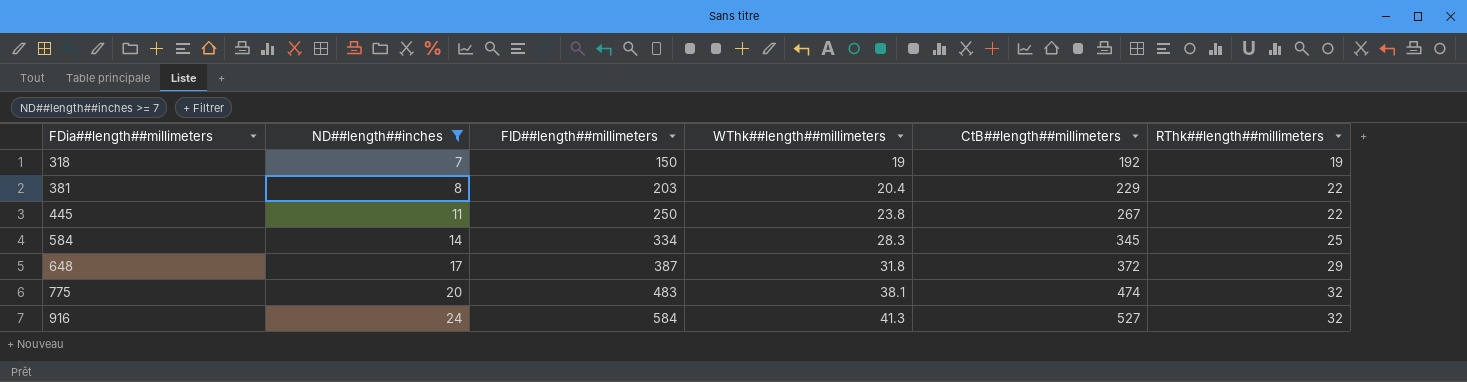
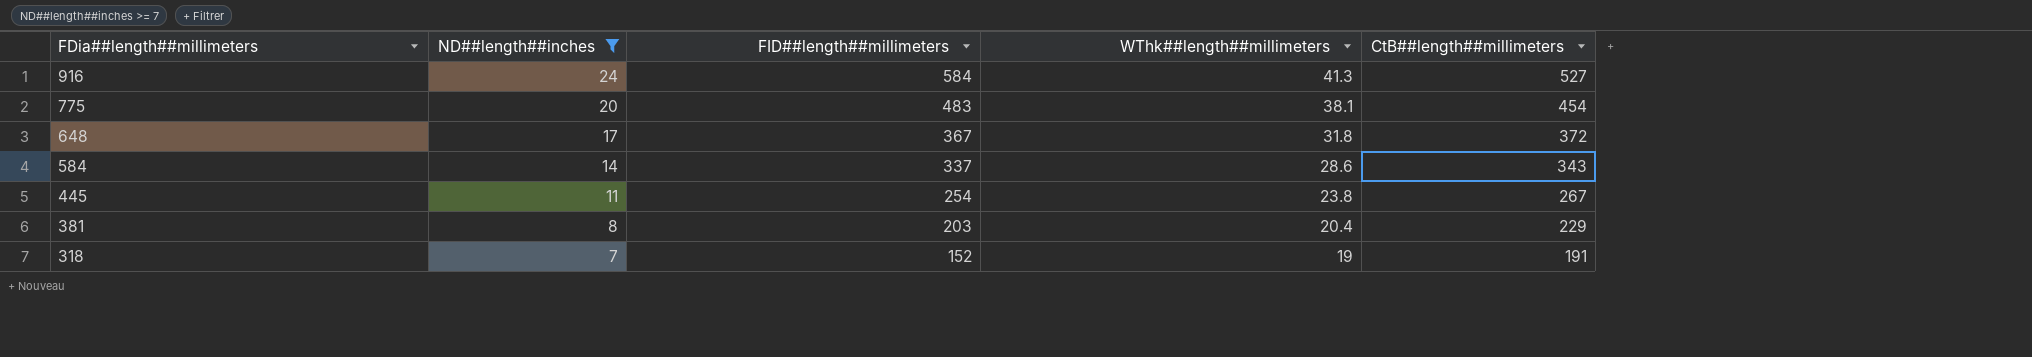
row order: FDia##length##millimeters ascending -> FDia##length##millimeters descending
column RThk##length##millimeters | position: 6 -> none
775 | CtB##length##millimeters: 474 -> 454
648 | FID##length##millimeters: 387 -> 367
584 | FID##length##millimeters: 334 -> 337
584 | WThk##length##millimeters: 28.3 -> 28.6
584 | CtB##length##millimeters: 345 -> 343
445 | FID##length##millimeters: 250 -> 254
318 | FID##length##millimeters: 150 -> 152
318 | CtB##length##millimeters: 192 -> 191

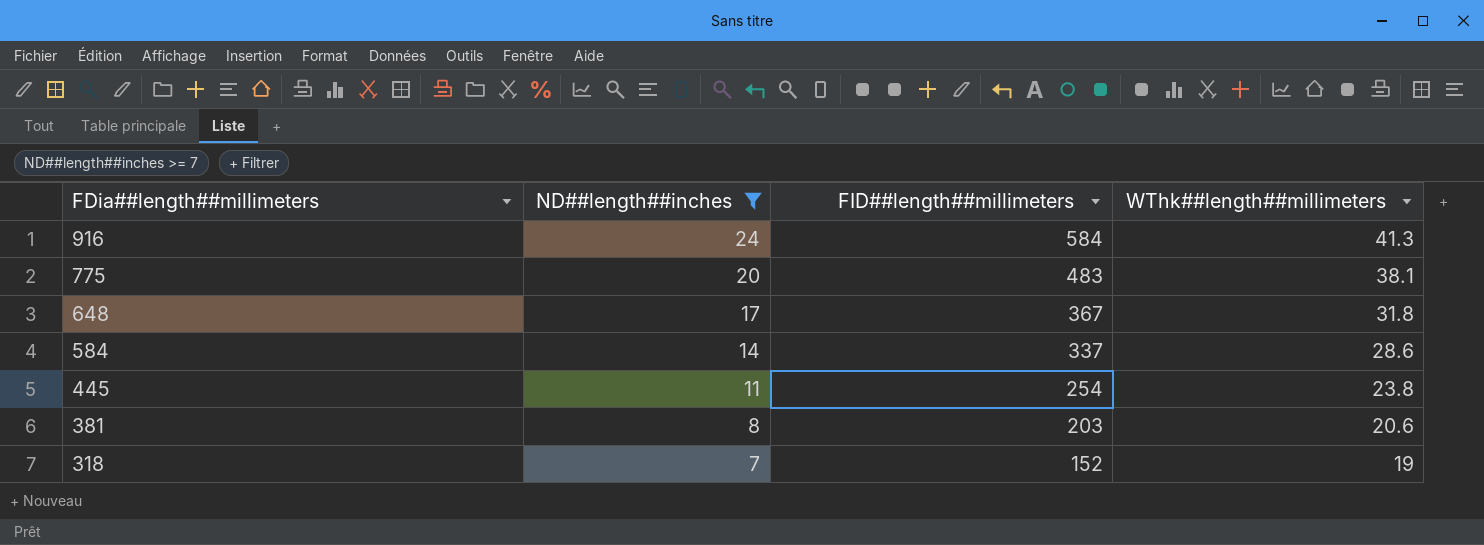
column CtB##length##millimeters | position: 5 -> none
381 | WThk##length##millimeters: 20.4 -> 20.6

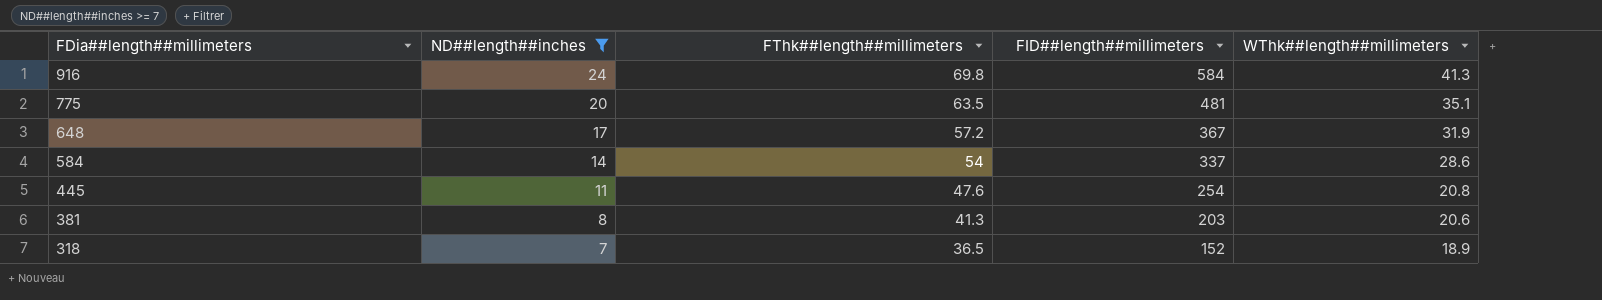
column FThk##length##millimeters | position: none -> 3
775 | FID##length##millimeters: 483 -> 481
775 | WThk##length##millimeters: 38.1 -> 35.1
648 | WThk##length##millimeters: 31.8 -> 31.9
445 | WThk##length##millimeters: 23.8 -> 20.8
318 | WThk##length##millimeters: 19 -> 18.9

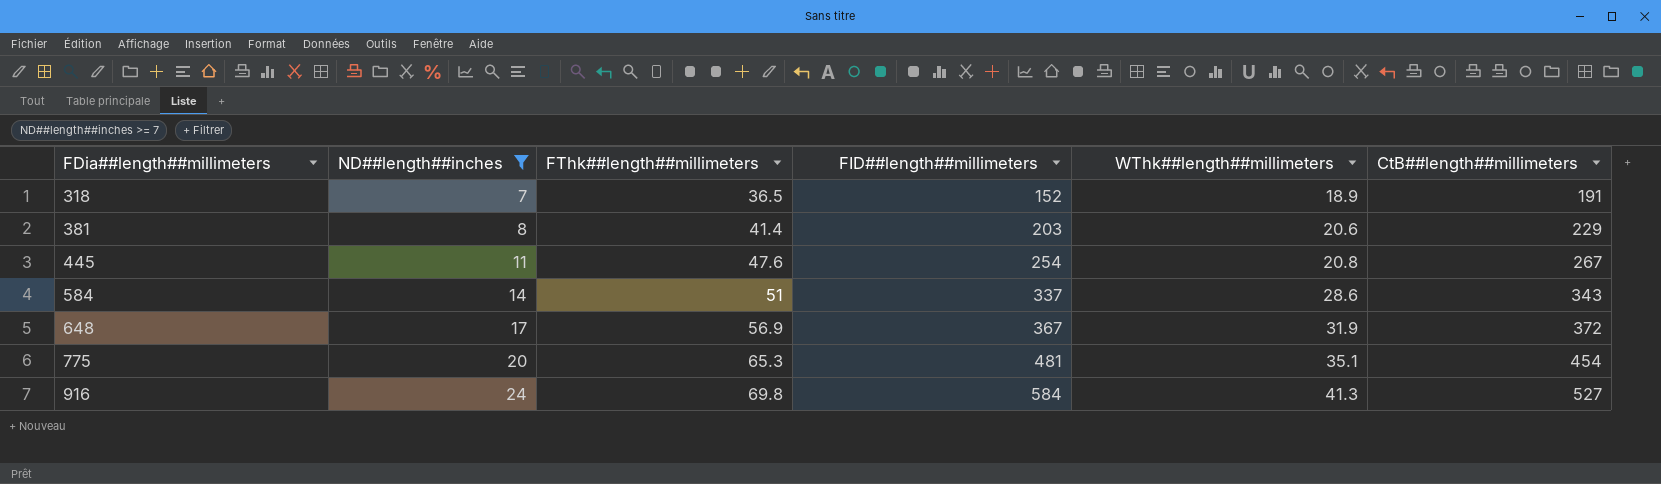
row order: FDia##length##millimeters descending -> FDia##length##millimeters ascending
column CtB##length##millimeters | position: none -> 6
381 | FThk##length##millimeters: 41.3 -> 41.4
584 | FThk##length##millimeters: 54 -> 51
648 | FThk##length##millimeters: 57.2 -> 56.9
775 | FThk##length##millimeters: 63.5 -> 65.3

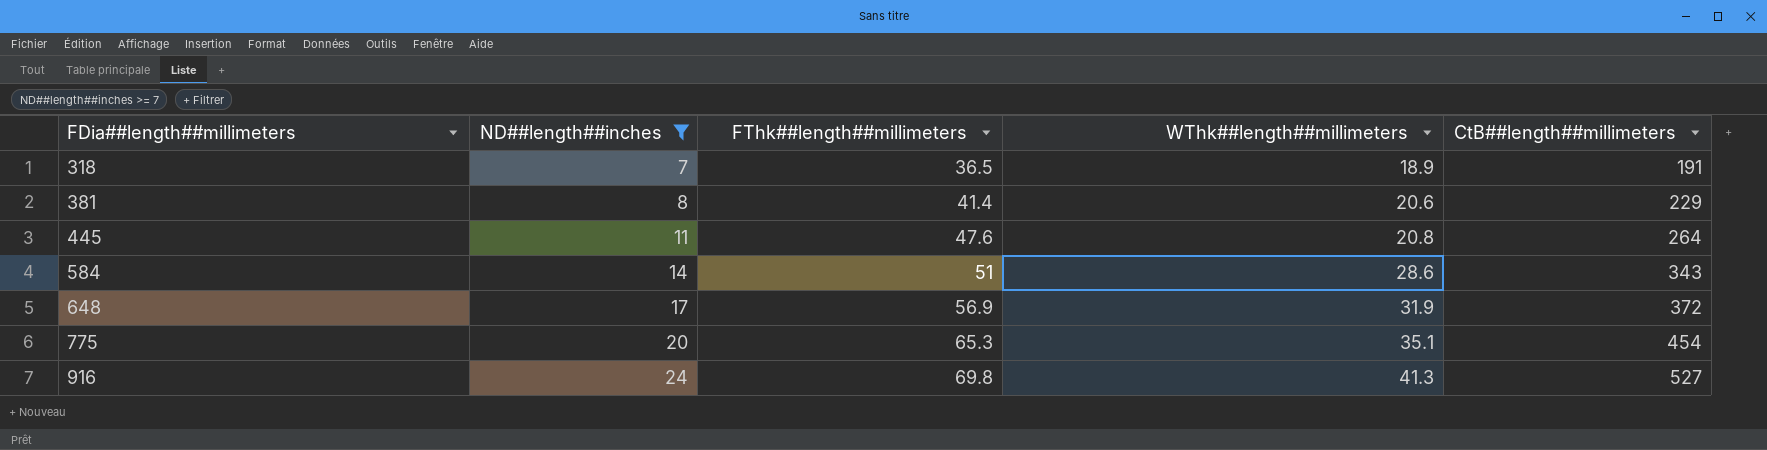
column FID##length##millimeters | position: 4 -> none
445 | CtB##length##millimeters: 267 -> 264

